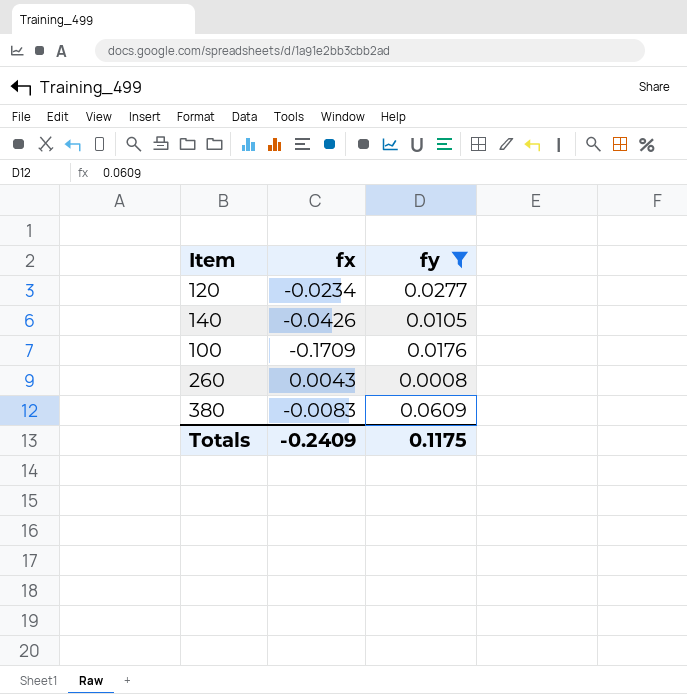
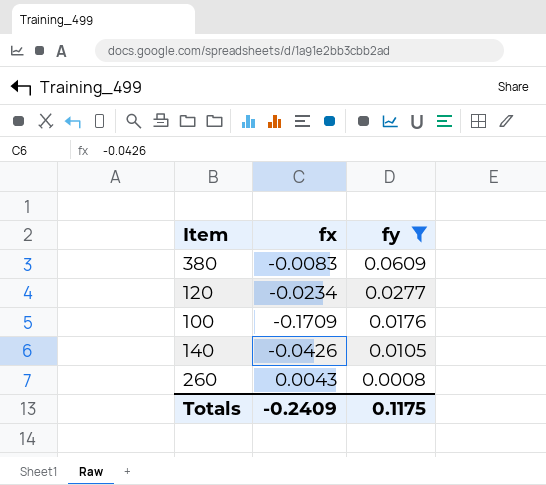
row order: none -> fy descending

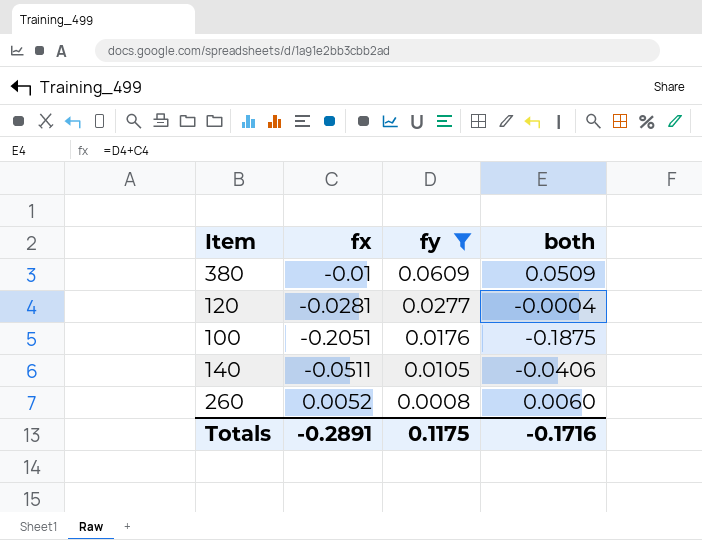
column both | formula: none -> [fx] + [fy]
380 | fx: -0.0083 -> -0.01
120 | fx: -0.0234 -> -0.0281
100 | fx: -0.1709 -> -0.2051
140 | fx: -0.0426 -> -0.0511
260 | fx: 0.0043 -> 0.0052
Totals | fx: -0.2409 -> -0.2891

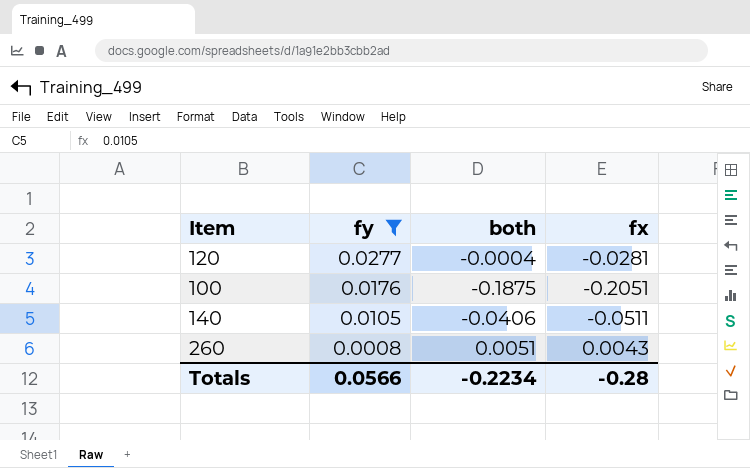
column fx | position: 2 -> 4
row 380: -0.01 | 0.0609 | 0.0509 -> none
260 | both: 0.0060 -> 0.0051
260 | fx: 0.0052 -> 0.0043
Totals | fy: 0.1175 -> 0.0566
Totals | both: -0.1716 -> -0.2234
Totals | fx: -0.2891 -> -0.28

